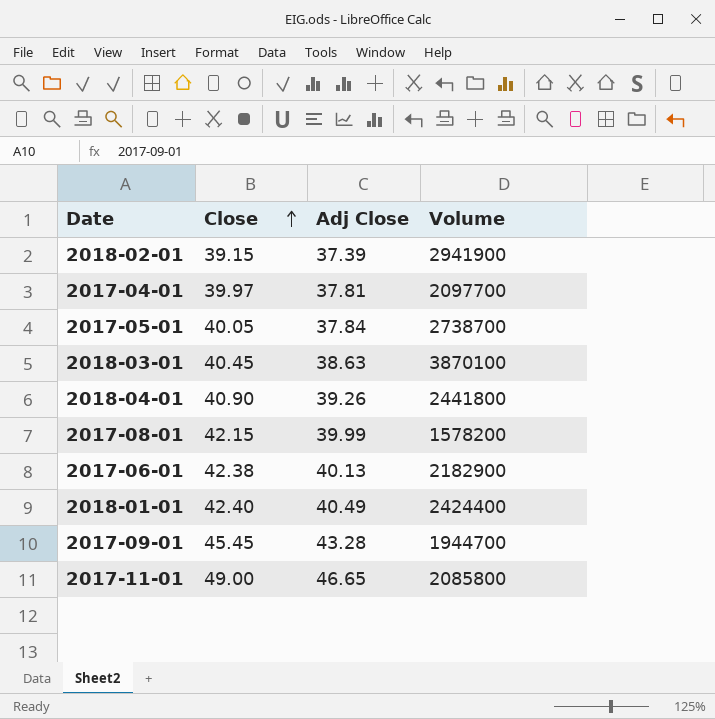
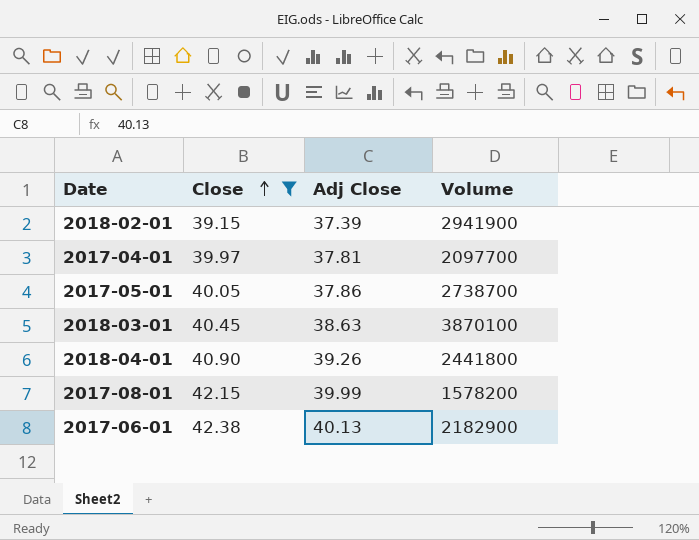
filter: none -> Close <= 42.38
2017-05-01 | Adj Close: 37.84 -> 37.86

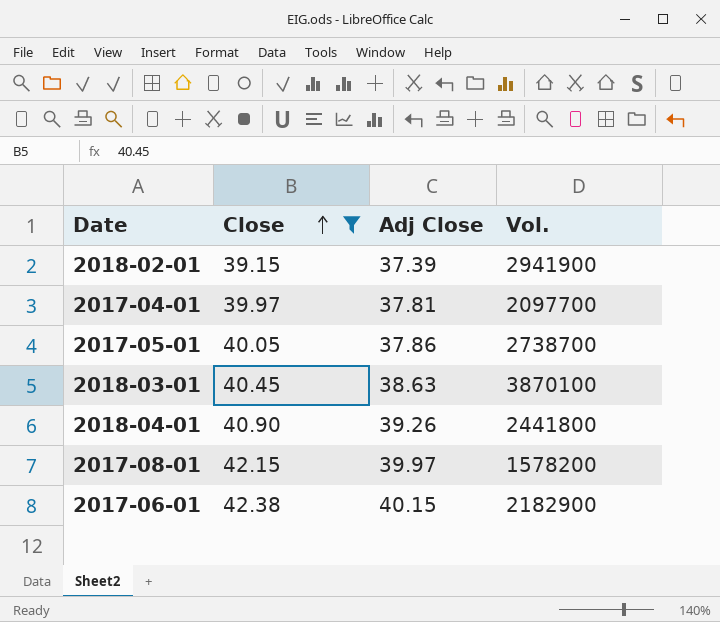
column name: Volume -> Vol.
2017-08-01 | Adj Close: 39.99 -> 39.97
2017-06-01 | Adj Close: 40.13 -> 40.15

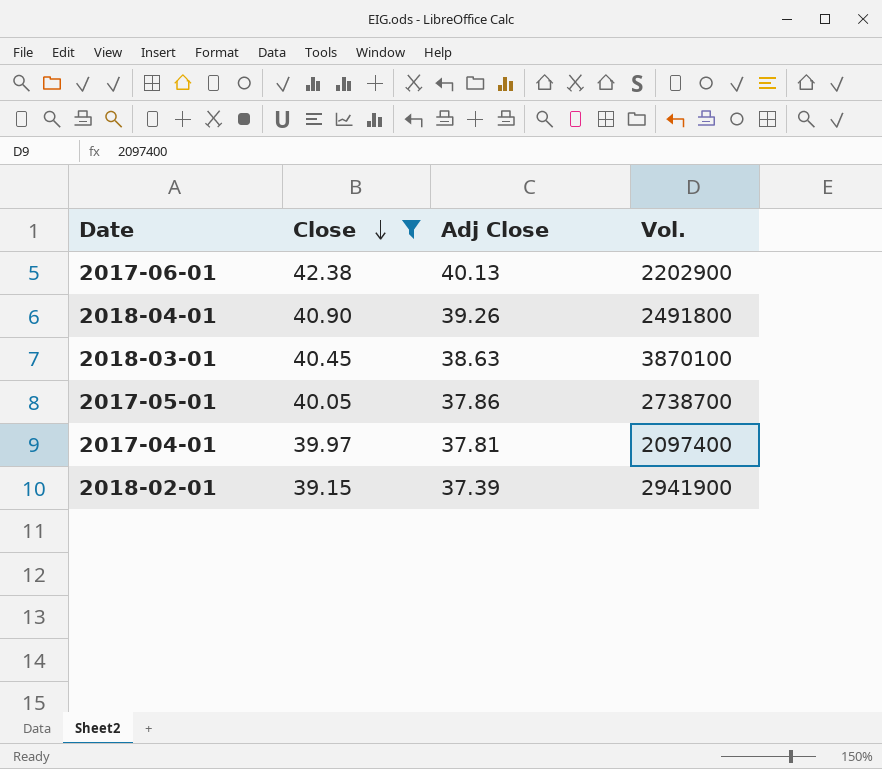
row order: Close ascending -> Close descending
row 2017-08-01: 42.15 | 39.97 | 1578200 -> none
2017-06-01 | Adj Close: 40.15 -> 40.13
2017-06-01 | Vol.: 2182900 -> 2202900
2018-04-01 | Vol.: 2441800 -> 2491800
2017-04-01 | Vol.: 2097700 -> 2097400

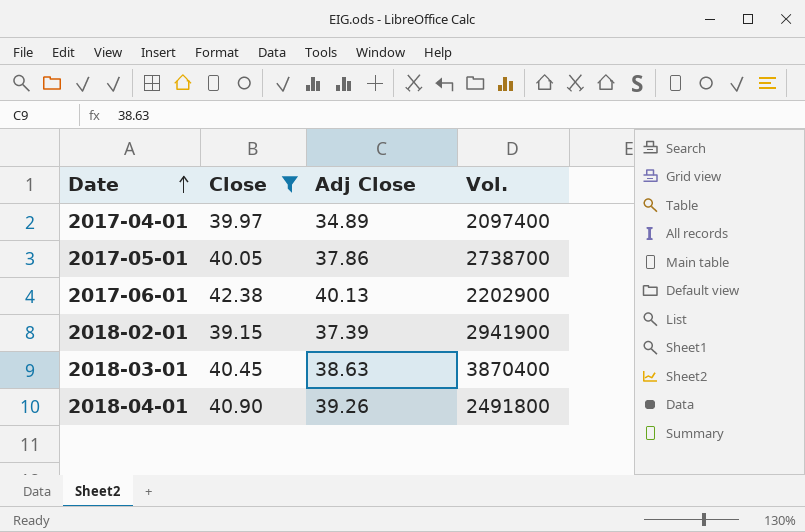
row order: Close descending -> Date ascending
2017-04-01 | Adj Close: 37.81 -> 34.89
2018-03-01 | Vol.: 3870100 -> 3870400

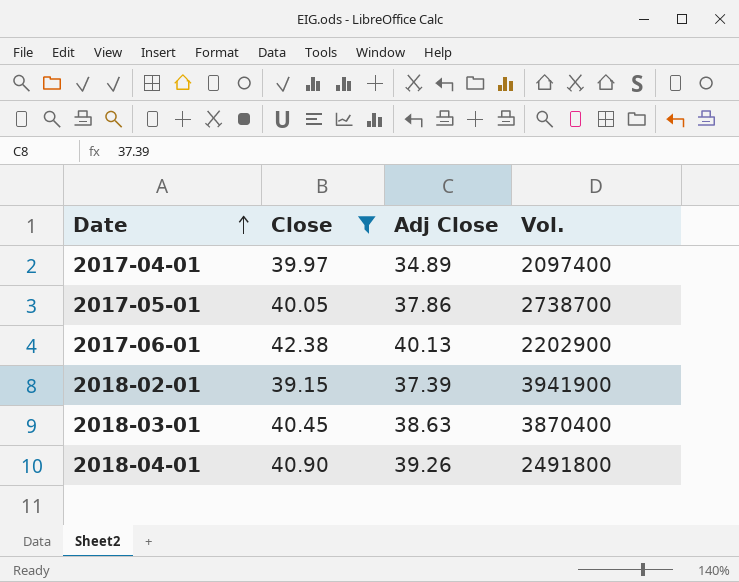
2018-02-01 | Vol.: 2941900 -> 3941900

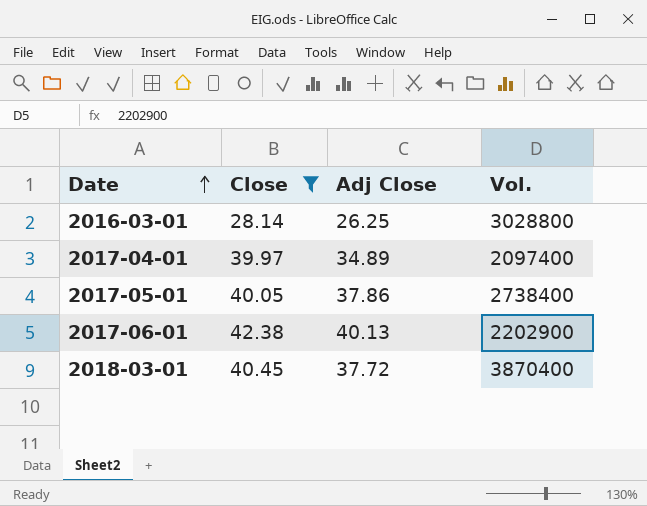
row 2018-02-01: 39.15 | 37.39 | 3941900 -> none
row 2018-04-01: 40.90 | 39.26 | 2491800 -> none
row 2016-03-01: none -> 28.14 | 26.25 | 3028800
2017-05-01 | Vol.: 2738700 -> 2738400
2018-03-01 | Adj Close: 38.63 -> 37.72

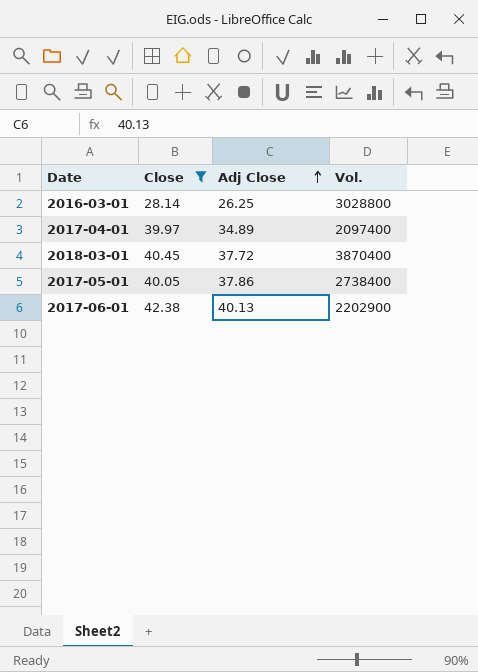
row order: Date ascending -> Adj Close ascending

